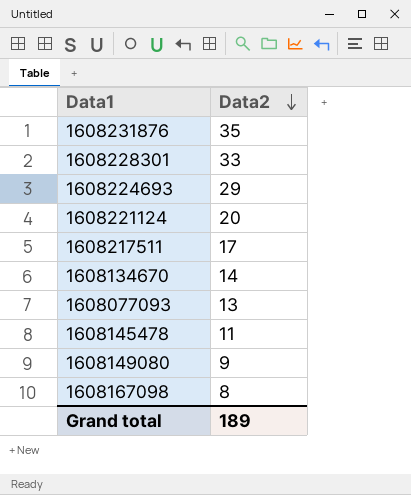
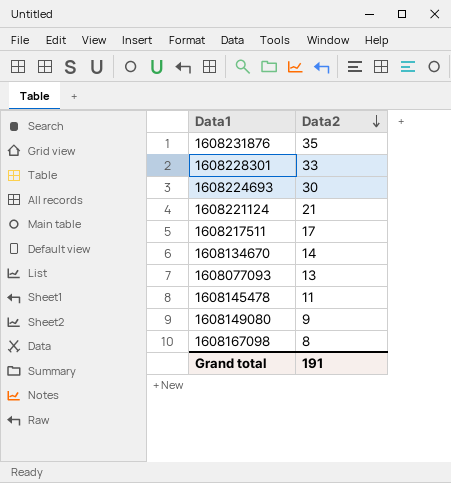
1608224693 | Data2: 29 -> 30
1608221124 | Data2: 20 -> 21
Grand total | Data2: 189 -> 191

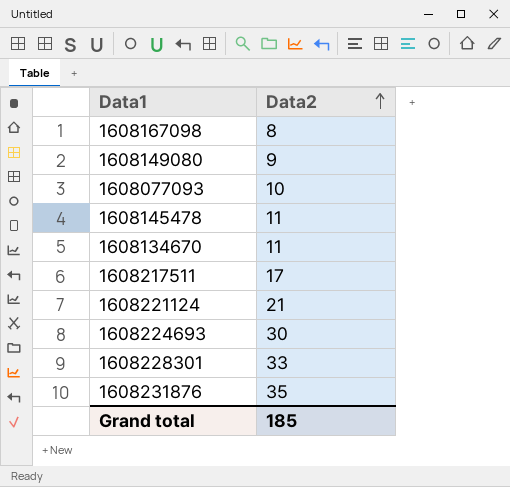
row order: Data2 descending -> Data2 ascending
1608077093 | Data2: 13 -> 10
1608134670 | Data2: 14 -> 11
Grand total | Data2: 191 -> 185

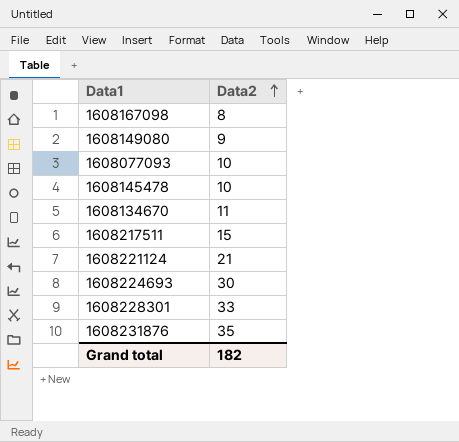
1608145478 | Data2: 11 -> 10
1608217511 | Data2: 17 -> 15
Grand total | Data2: 185 -> 182

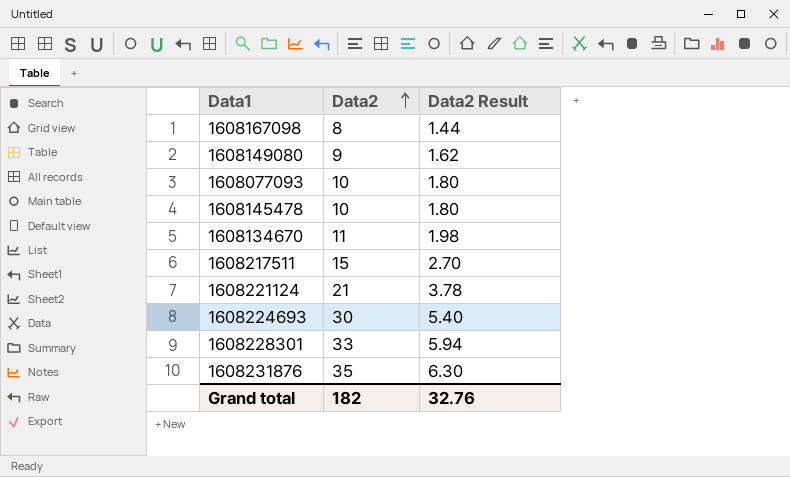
column Data2 Result | formula: none -> [Data2] * 0.18

